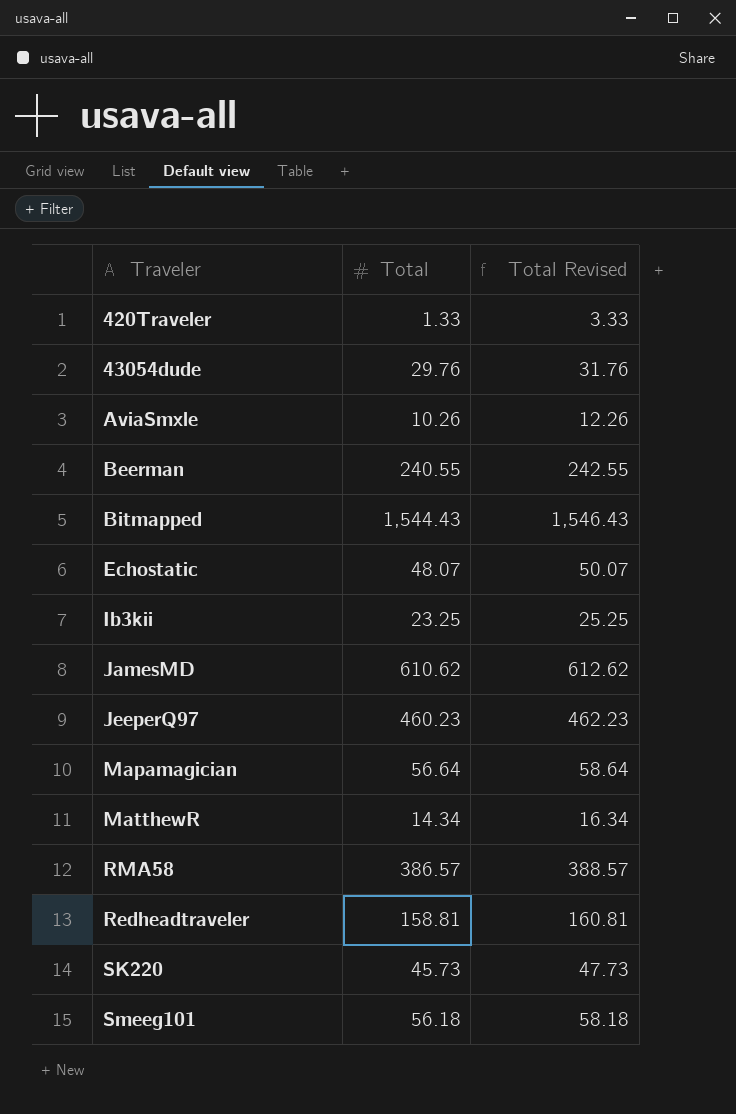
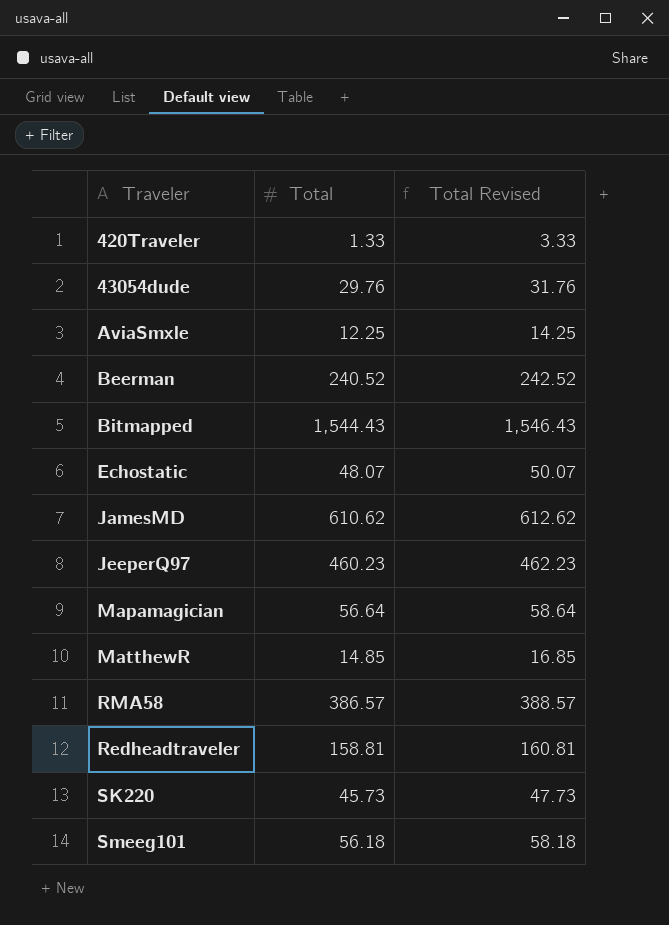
row Ib3kii: 23.25 | 25.25 -> none
AviaSmxle | Total: 10.26 -> 12.25
AviaSmxle | Total Revised: 12.26 -> 14.25
Beerman | Total: 240.55 -> 240.52
Beerman | Total Revised: 242.55 -> 242.52
MatthewR | Total: 14.34 -> 14.85
MatthewR | Total Revised: 16.34 -> 16.85

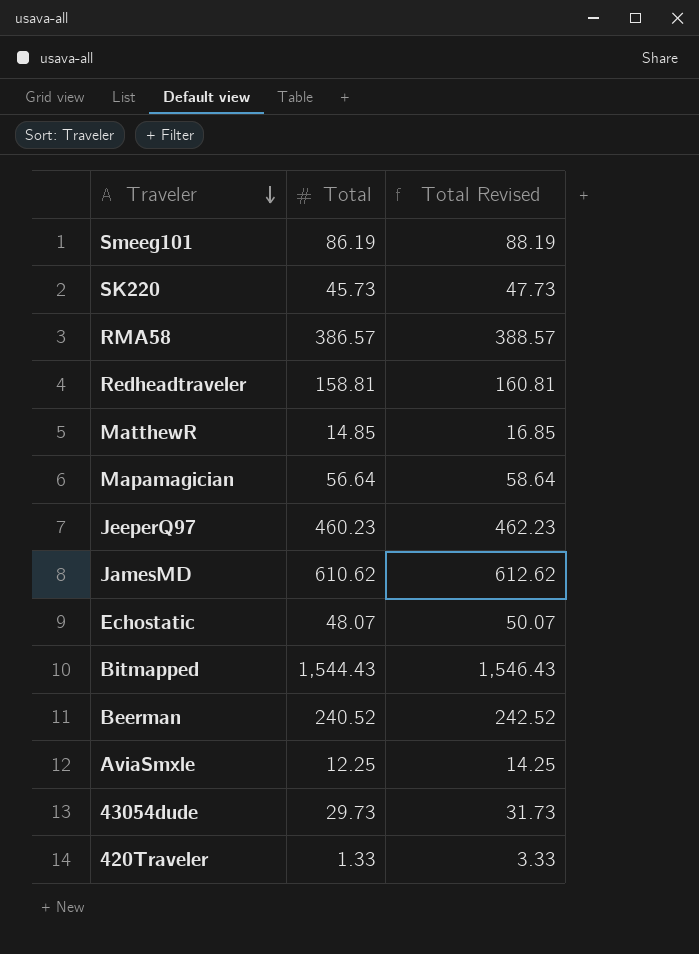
row order: none -> Traveler descending
Smeeg101 | Total: 56.18 -> 86.19
Smeeg101 | Total Revised: 58.18 -> 88.19
43054dude | Total: 29.76 -> 29.73
43054dude | Total Revised: 31.76 -> 31.73

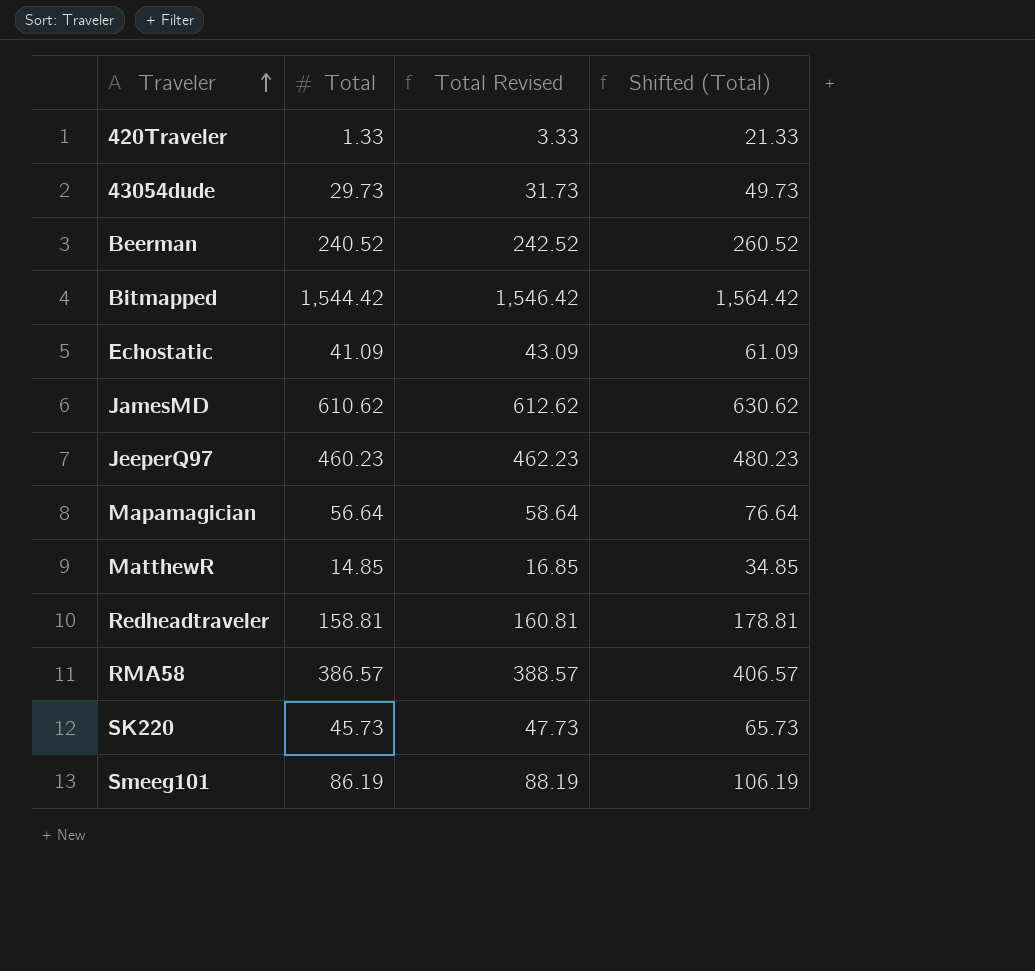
row order: Traveler descending -> Traveler ascending
column Shifted (Total) | formula: none -> [Total] + 20
row AviaSmxle: 12.25 | 14.25 -> none
Bitmapped | Total: 1,544.43 -> 1,544.42
Bitmapped | Total Revised: 1,546.43 -> 1,546.42
Echostatic | Total: 48.07 -> 41.09
Echostatic | Total Revised: 50.07 -> 43.09

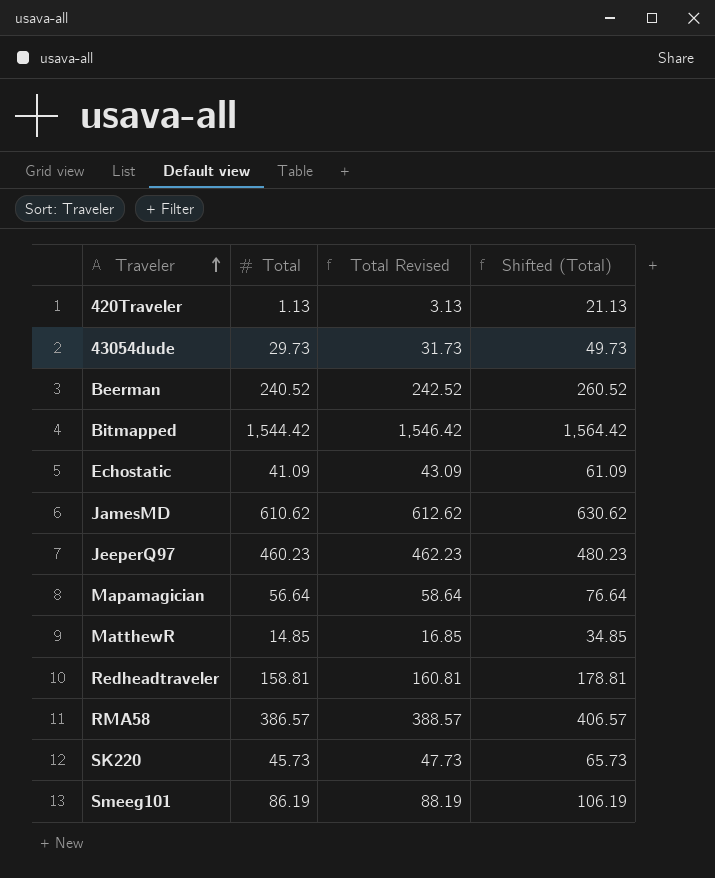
420Traveler | Total: 1.33 -> 1.13
420Traveler | Total Revised: 3.33 -> 3.13
420Traveler | Shifted (Total): 21.33 -> 21.13

